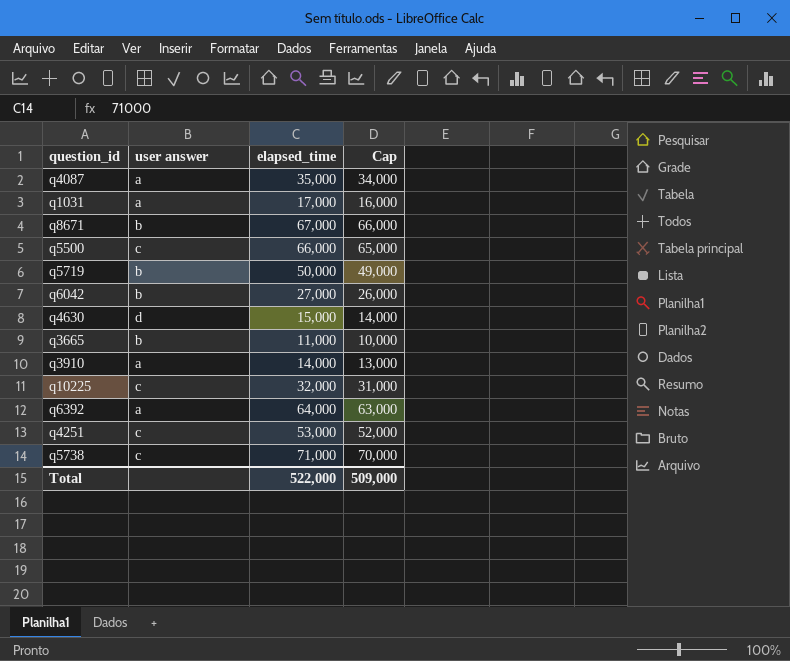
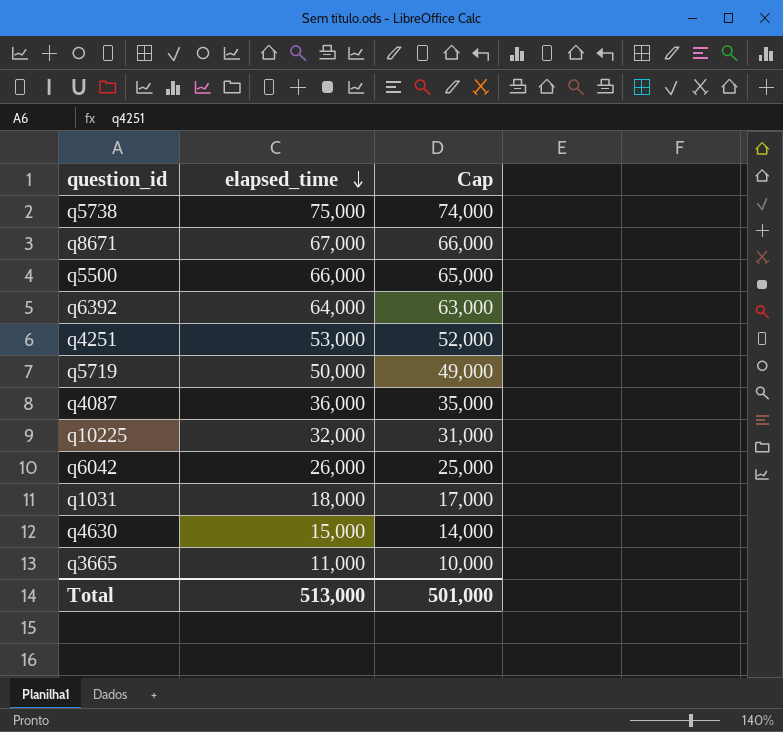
row order: none -> elapsed_time descending
column user answer | position: 2 -> none
row q3910: a | 14,000 | 13,000 -> none
q5738 | elapsed_time: 71,000 -> 75,000
q5738 | Cap: 70,000 -> 74,000
q4087 | elapsed_time: 35,000 -> 36,000
q4087 | Cap: 34,000 -> 35,000
q6042 | elapsed_time: 27,000 -> 26,000
q6042 | Cap: 26,000 -> 25,000
q1031 | elapsed_time: 17,000 -> 18,000
q1031 | Cap: 16,000 -> 17,000
Total | elapsed_time: 522,000 -> 513,000
Total | Cap: 509,000 -> 501,000

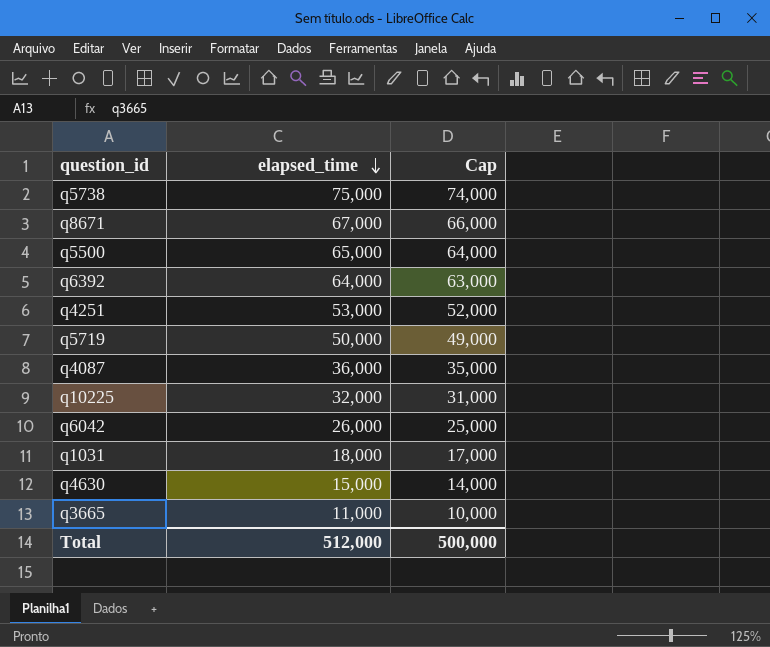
q5500 | elapsed_time: 66,000 -> 65,000
q5500 | Cap: 65,000 -> 64,000
Total | elapsed_time: 513,000 -> 512,000
Total | Cap: 501,000 -> 500,000

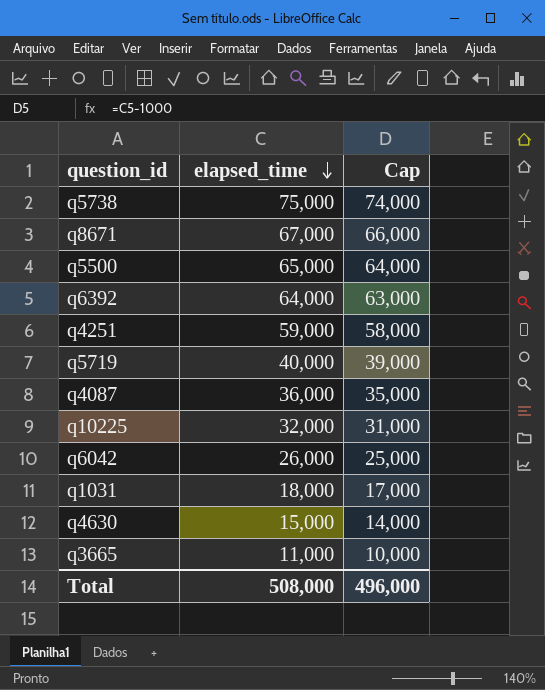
q4251 | elapsed_time: 53,000 -> 59,000
q4251 | Cap: 52,000 -> 58,000
q5719 | elapsed_time: 50,000 -> 40,000
q5719 | Cap: 49,000 -> 39,000
Total | elapsed_time: 512,000 -> 508,000
Total | Cap: 500,000 -> 496,000

